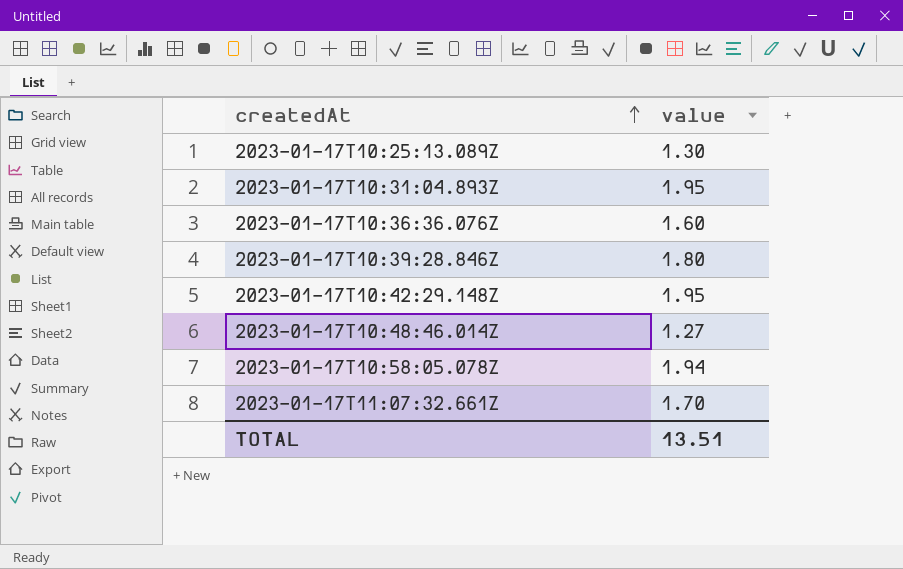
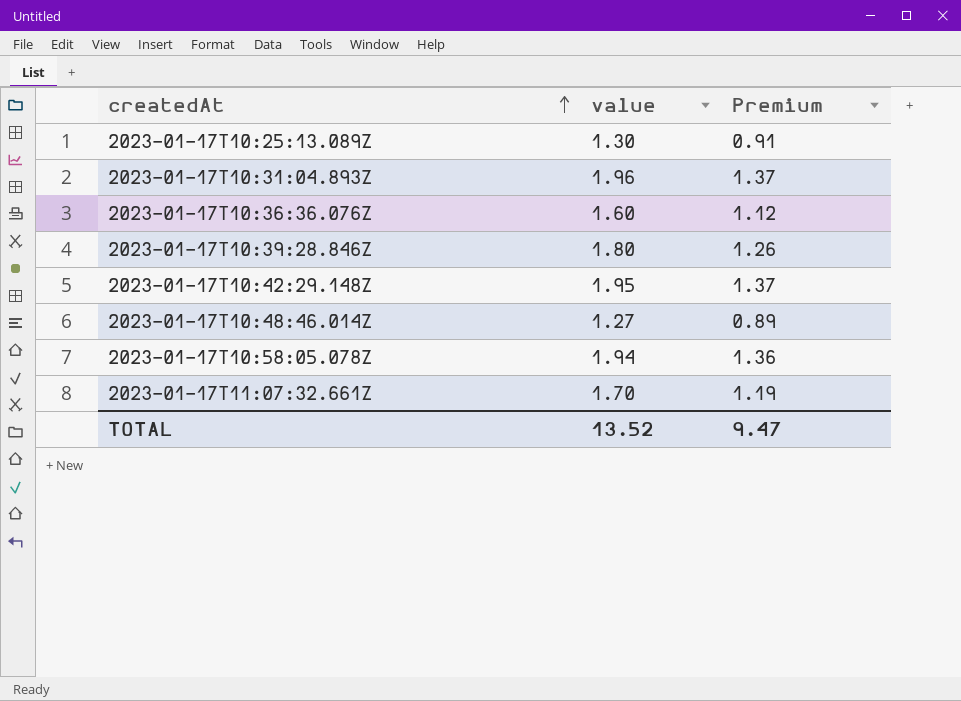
column Premium | formula: none -> [value] * 0.7
2023-01-17T10:31:04.893Z | value: 1.95 -> 1.96
TOTAL | value: 13.51 -> 13.52

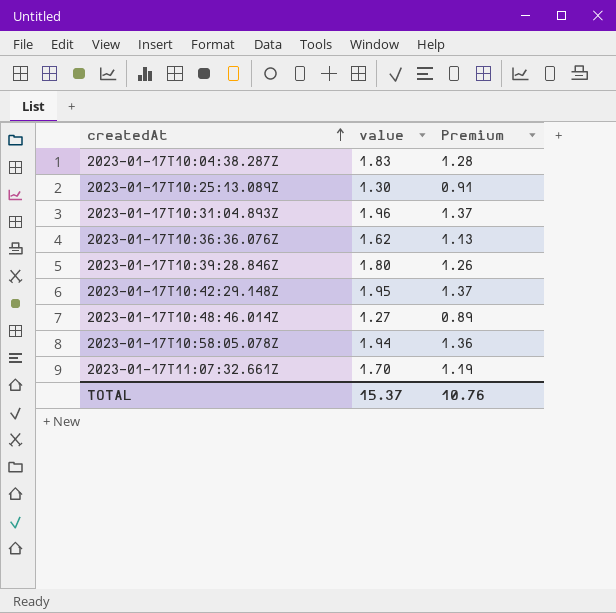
row 2023-01-17T10:04:38.287Z: none -> 1.83 | 1.28
2023-01-17T10:36:36.076Z | value: 1.60 -> 1.62
2023-01-17T10:36:36.076Z | Premium: 1.12 -> 1.13
TOTAL | value: 13.52 -> 15.37
TOTAL | Premium: 9.47 -> 10.76

